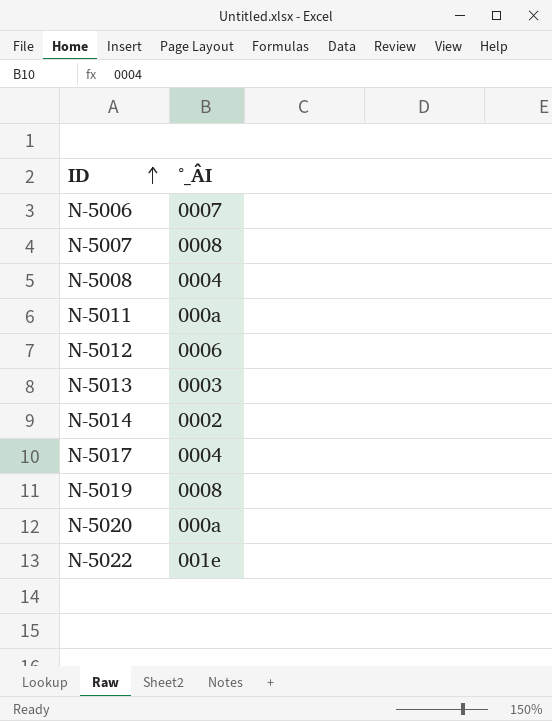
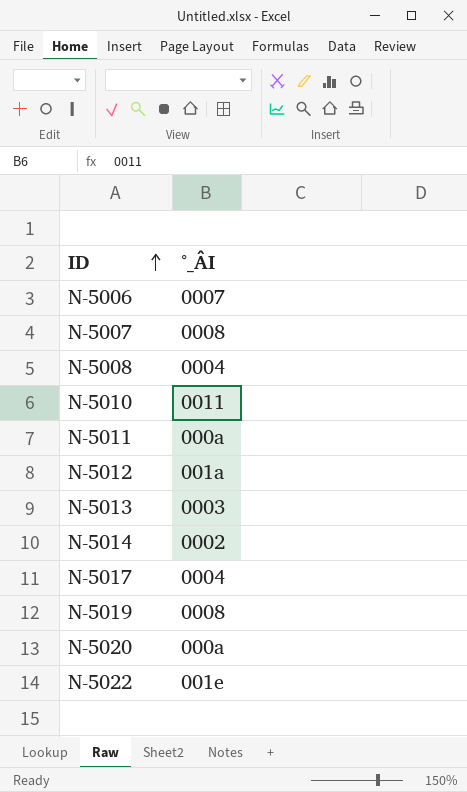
row N-5010: none -> 0011
N-5012 | °_ÂI: 0006 -> 001a

